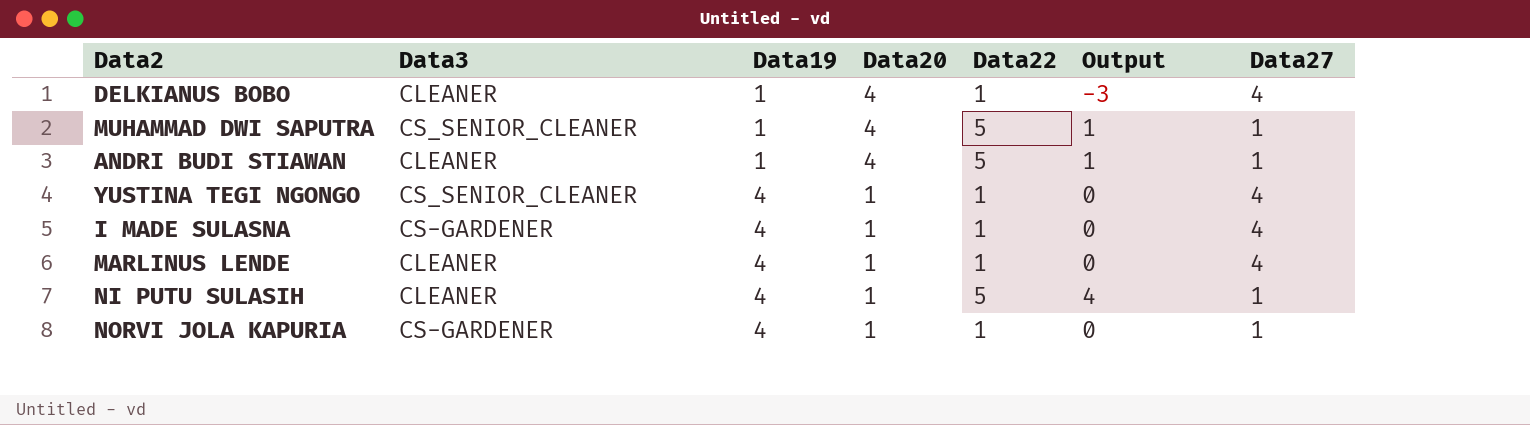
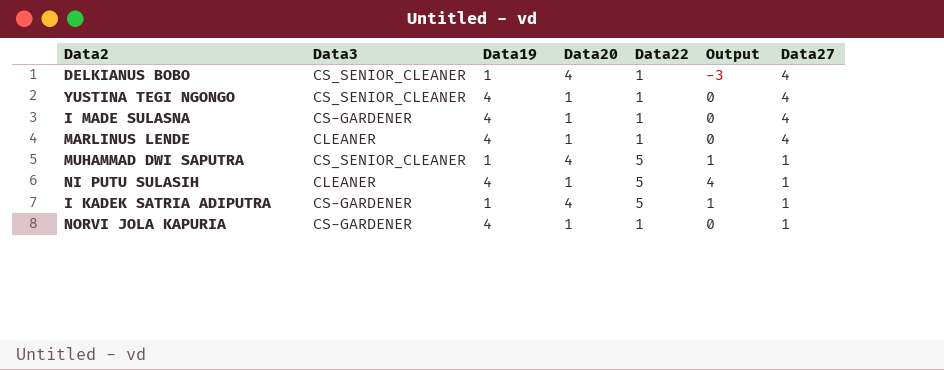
row order: Data19 ascending -> Data27 descending
row ANDRI BUDI STIAWAN: CLEANER | 1 | 4 | 5 | 1 | 1 -> none
DELKIANUS BOBO | Data3: CLEANER -> CS_SENIOR_CLEANER
row I KADEK SATRIA ADIPUTRA: none -> CS-GARDENER | 1 | 4 | 5 | 1 | 1

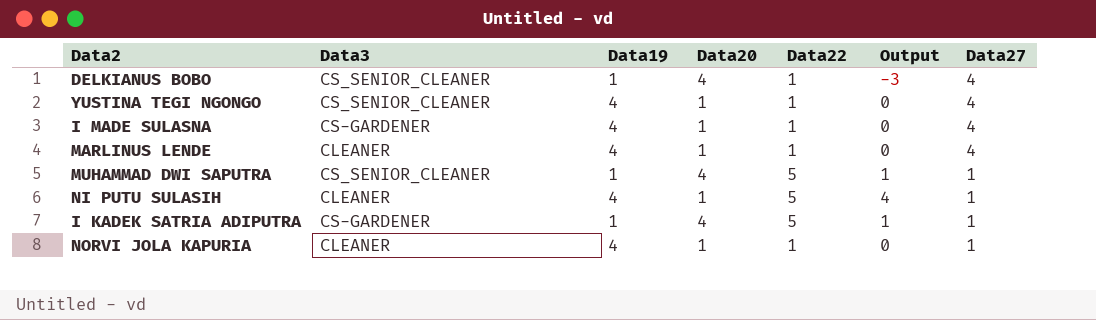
NORVI JOLA KAPURIA | Data3: CS-GARDENER -> CLEANER

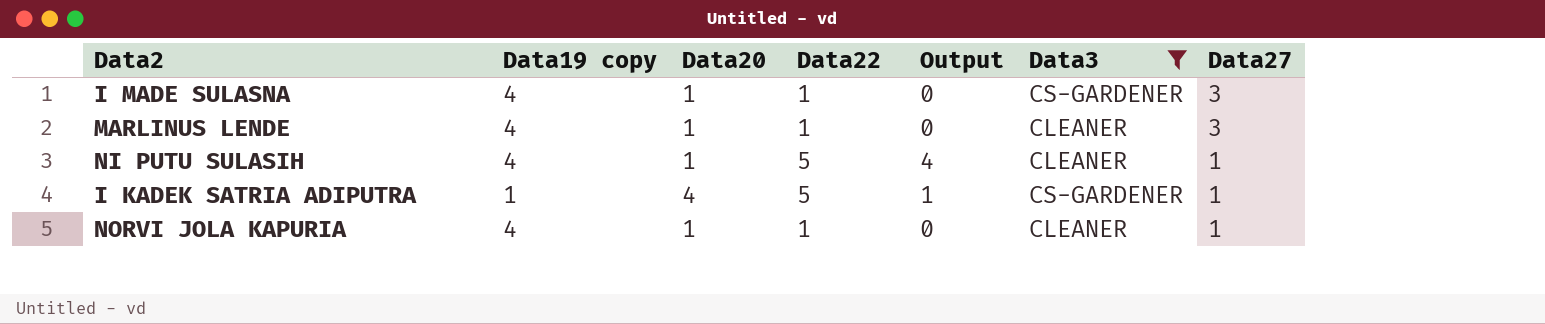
filter: none -> Data3 != CS_SENIOR_CLEANER
column name: Data19 -> Data19 copy
column Data3 | position: 2 -> 6
I MADE SULASNA | Data27: 4 -> 3
MARLINUS LENDE | Data27: 4 -> 3

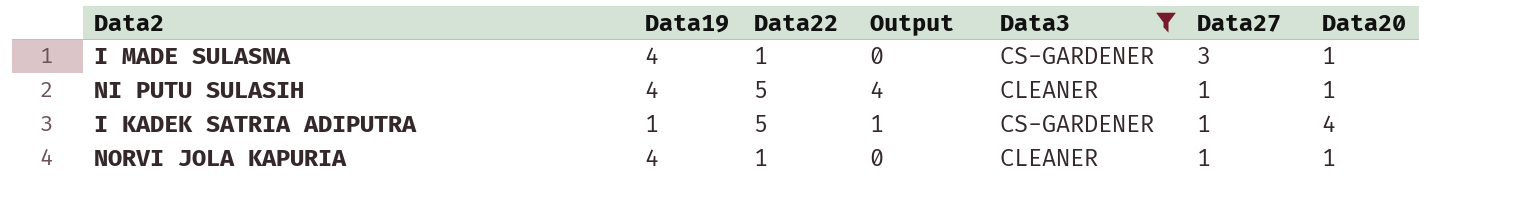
column name: Data19 copy -> Data19
column Data20 | position: 3 -> 7
row MARLINUS LENDE: 4 | 1 | 1 | 0 | CLEANER | 3 -> none

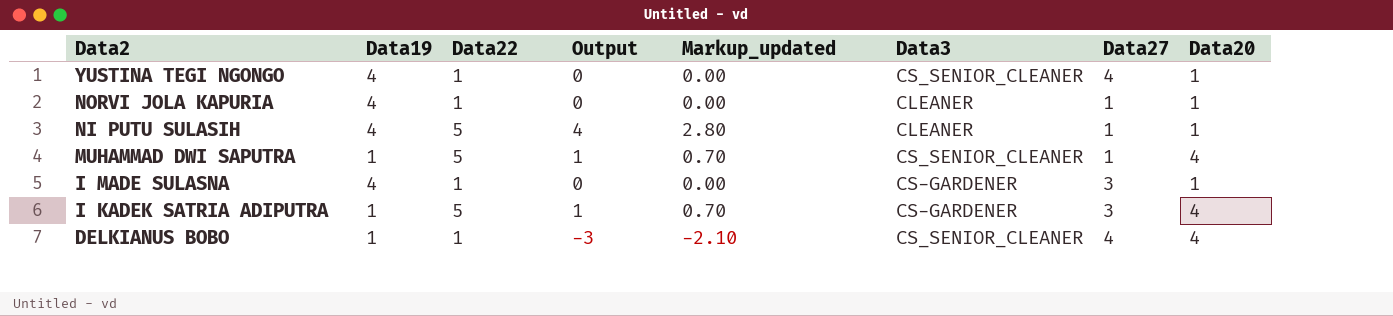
filter: Data3 != CS_SENIOR_CLEANER -> none
row order: Data27 descending -> Data2 descending
column Markup_updated | formula: none -> [Output] * 0.7
I KADEK SATRIA ADIPUTRA | Data27: 1 -> 3

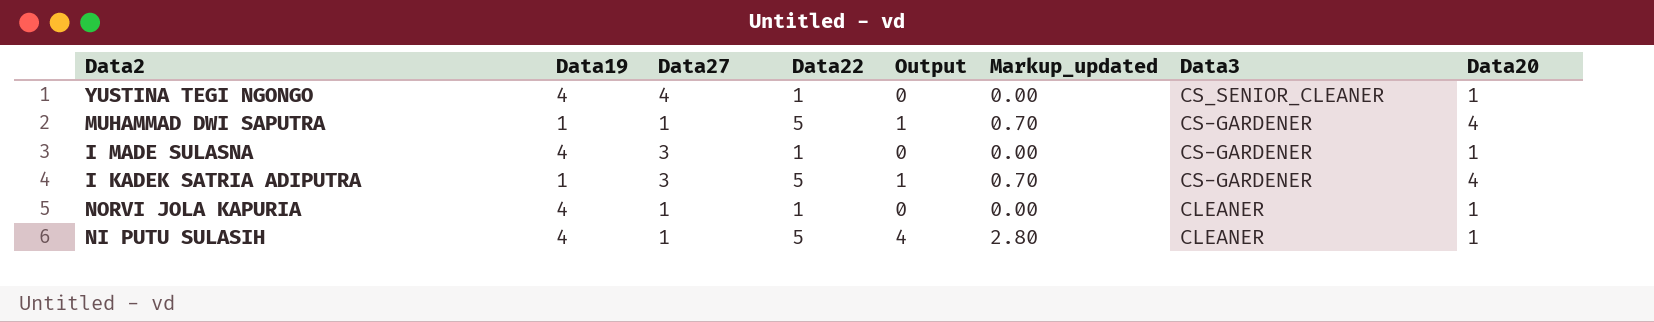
row order: Data2 descending -> Data3 descending
column Data27 | position: 7 -> 3
row DELKIANUS BOBO: 1 | 1 | -3 | -2.10 | CS_SENIOR_CLEANER | 4 | 4 -> none
MUHAMMAD DWI SAPUTRA | Data3: CS_SENIOR_CLEANER -> CS-GARDENER

